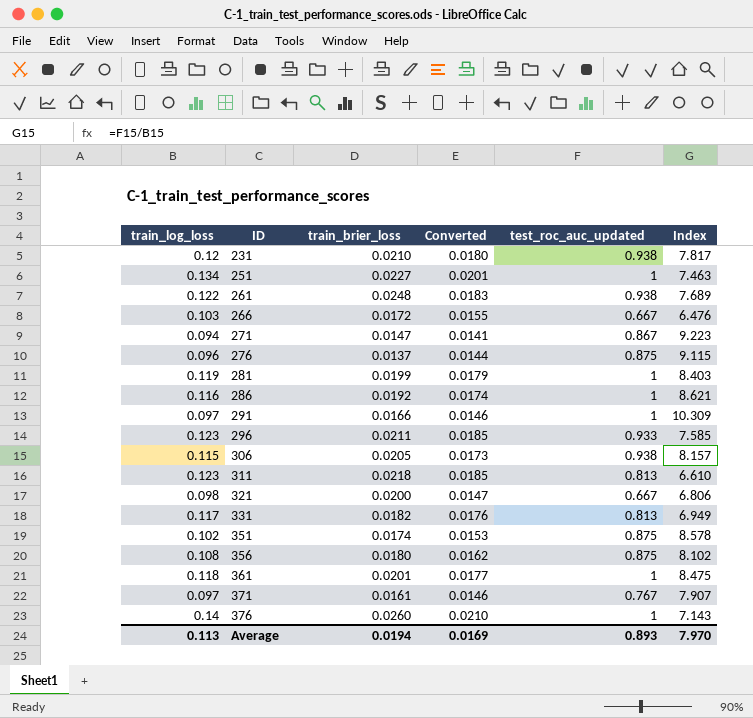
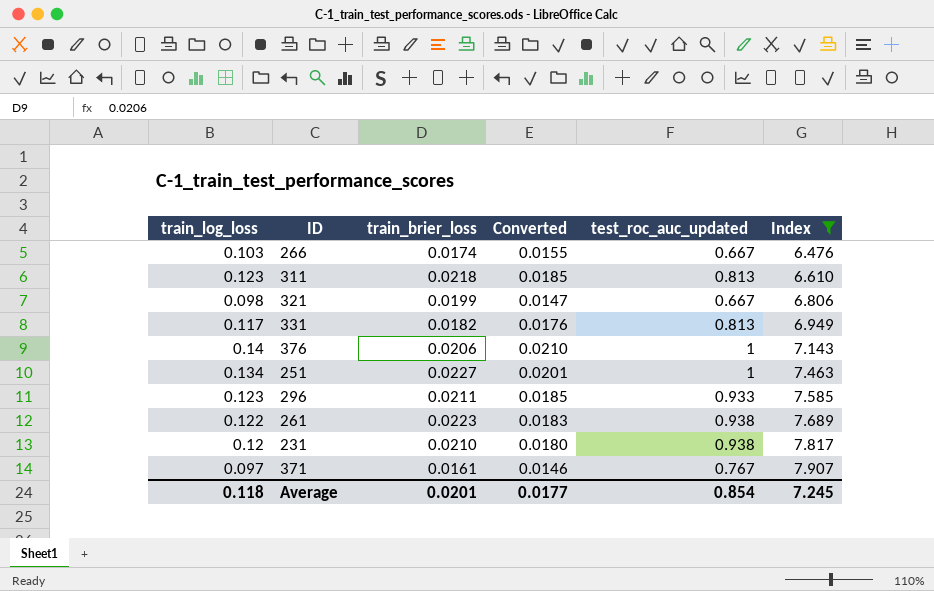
filter: none -> Index <= 7.907
row order: ID ascending -> Index ascending
266 | train_brier_loss: 0.0172 -> 0.0174
321 | train_brier_loss: 0.0200 -> 0.0199
376 | train_brier_loss: 0.0260 -> 0.0206
261 | train_brier_loss: 0.0248 -> 0.0223
Average | train_log_loss: 0.113 -> 0.118
Average | train_brier_loss: 0.0194 -> 0.0201
Average | Converted: 0.0169 -> 0.0177
Average | test_roc_auc_updated: 0.893 -> 0.854
Average | Index: 7.970 -> 7.245

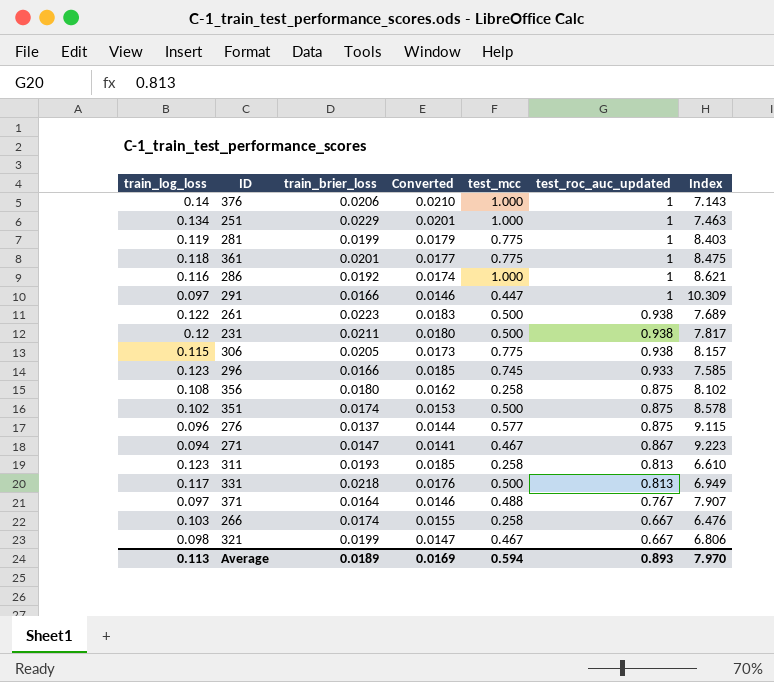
filter: Index <= 7.907 -> none
row order: Index ascending -> test_roc_auc_updated descending
column test_mcc | position: none -> 5
251 | train_brier_loss: 0.0227 -> 0.0229
231 | train_brier_loss: 0.0210 -> 0.0211
296 | train_brier_loss: 0.0211 -> 0.0166
311 | train_brier_loss: 0.0218 -> 0.0193
331 | train_brier_loss: 0.0182 -> 0.0218
371 | train_brier_loss: 0.0161 -> 0.0164
Average | train_log_loss: 0.118 -> 0.113
Average | train_brier_loss: 0.0201 -> 0.0189
Average | Converted: 0.0177 -> 0.0169
Average | test_roc_auc_updated: 0.854 -> 0.893
Average | Index: 7.245 -> 7.970

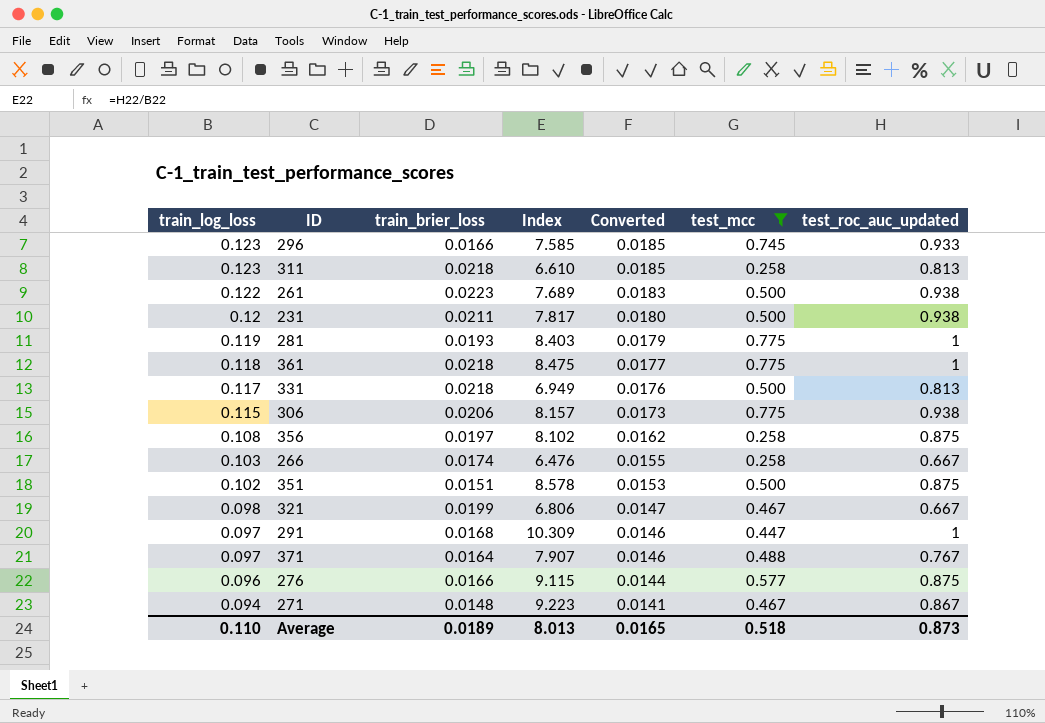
filter: none -> test_mcc != 1.000
row order: test_roc_auc_updated descending -> train_log_loss descending
column Index | position: 7 -> 4
311 | train_brier_loss: 0.0193 -> 0.0218
281 | train_brier_loss: 0.0199 -> 0.0193
361 | train_brier_loss: 0.0201 -> 0.0218
306 | train_brier_loss: 0.0205 -> 0.0206
356 | train_brier_loss: 0.0180 -> 0.0197
351 | train_brier_loss: 0.0174 -> 0.0151
291 | train_brier_loss: 0.0166 -> 0.0168
276 | train_brier_loss: 0.0137 -> 0.0166
271 | train_brier_loss: 0.0147 -> 0.0148
Average | train_log_loss: 0.113 -> 0.110
Average | Index: 7.970 -> 8.013
Average | Converted: 0.0169 -> 0.0165
Average | test_mcc: 0.594 -> 0.518
Average | test_roc_auc_updated: 0.893 -> 0.873

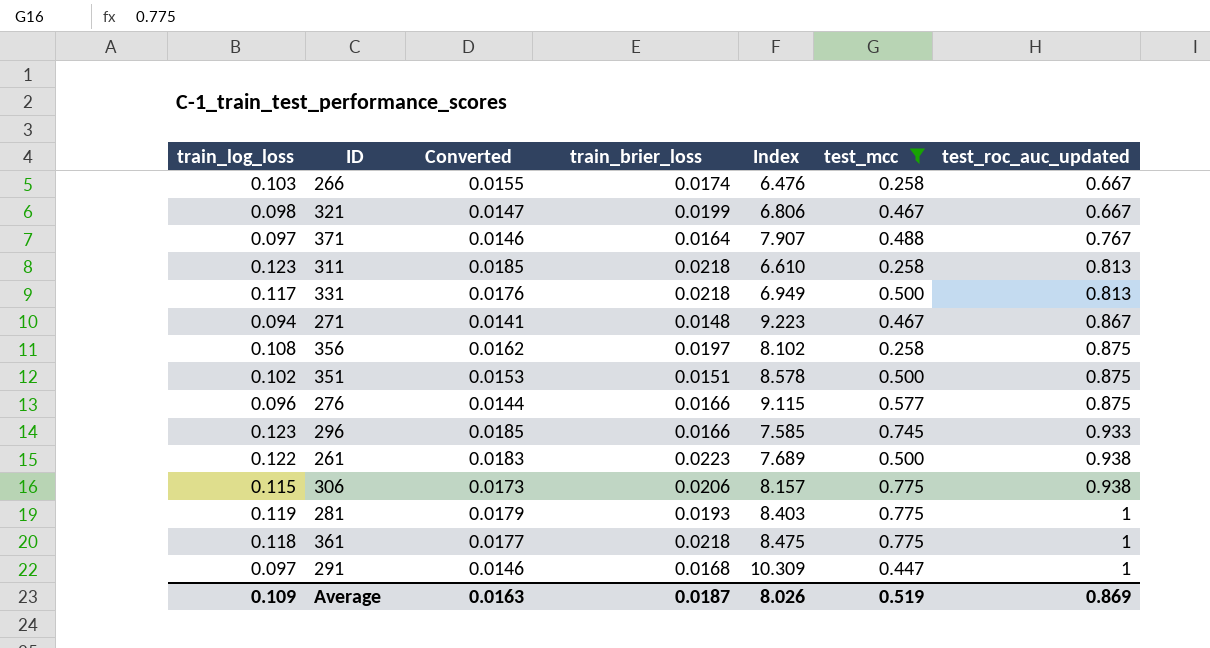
row order: train_log_loss descending -> test_roc_auc_updated ascending
column Converted | position: 5 -> 3
row 231: 0.12 | 0.0211 | 7.817 | 0.0180 | 0.500 | 0.938 -> none
Average | train_log_loss: 0.110 -> 0.109
Average | Converted: 0.0165 -> 0.0163
Average | train_brier_loss: 0.0189 -> 0.0187
Average | Index: 8.013 -> 8.026
Average | test_mcc: 0.518 -> 0.519
Average | test_roc_auc_updated: 0.873 -> 0.869

